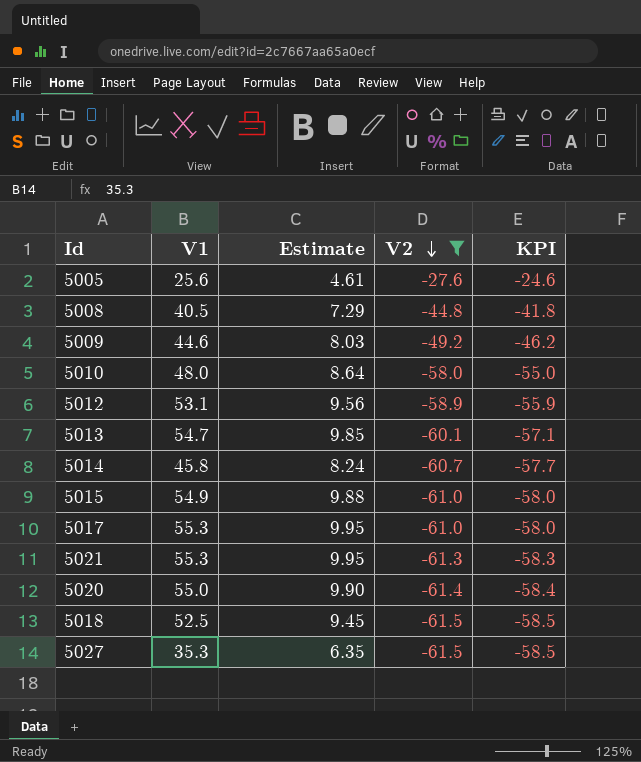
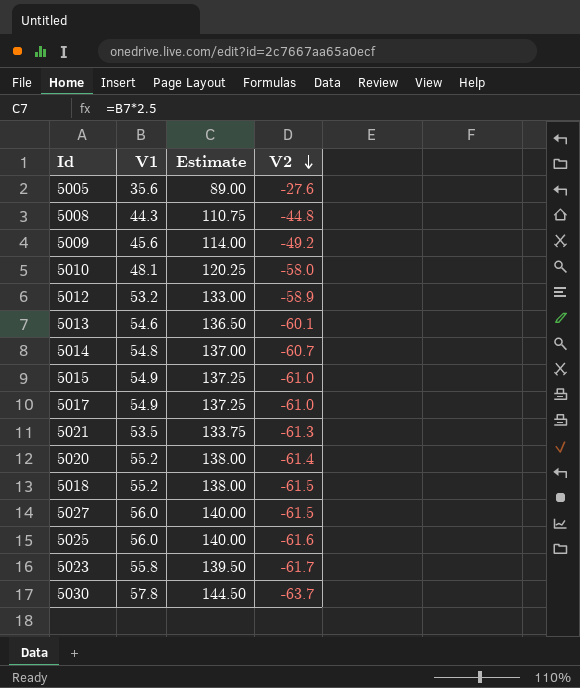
filter: V2 >= -61.5 -> none
column KPI | formula: [V2] + 3 -> none
column Estimate | formula: [V1] * 0.18 -> [V1] * 2.5
5005 | V1: 25.6 -> 35.6
5008 | V1: 40.5 -> 44.3
5009 | V1: 44.6 -> 45.6
5010 | V1: 48.0 -> 48.1
5012 | V1: 53.1 -> 53.2
5013 | V1: 54.7 -> 54.6
5014 | V1: 45.8 -> 54.8
5017 | V1: 55.3 -> 54.9
5021 | V1: 55.3 -> 53.5
5020 | V1: 55.0 -> 55.2
5018 | V1: 52.5 -> 55.2
5027 | V1: 35.3 -> 56.0

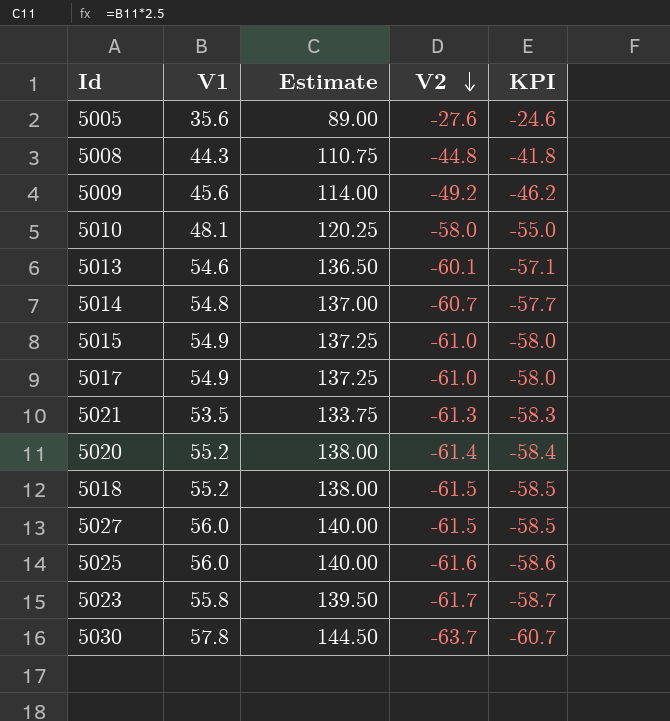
column KPI | formula: none -> [V2] + 3
row 5012: 53.2 | 133.00 | -58.9 -> none

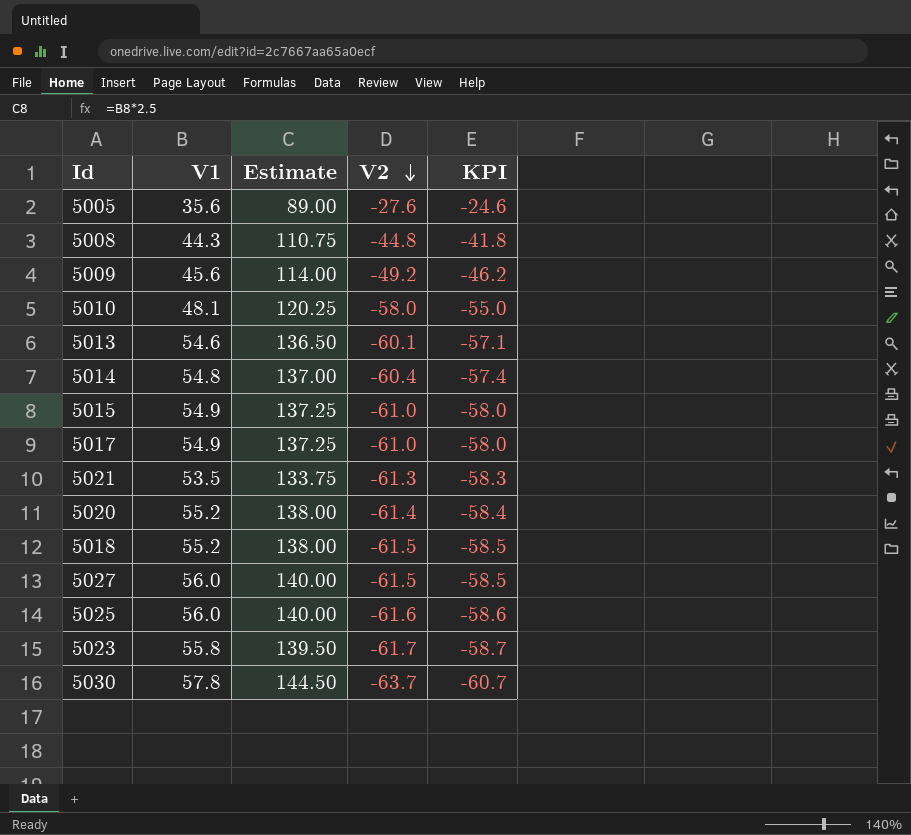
5014 | V2: -60.7 -> -60.4
5014 | KPI: -57.7 -> -57.4

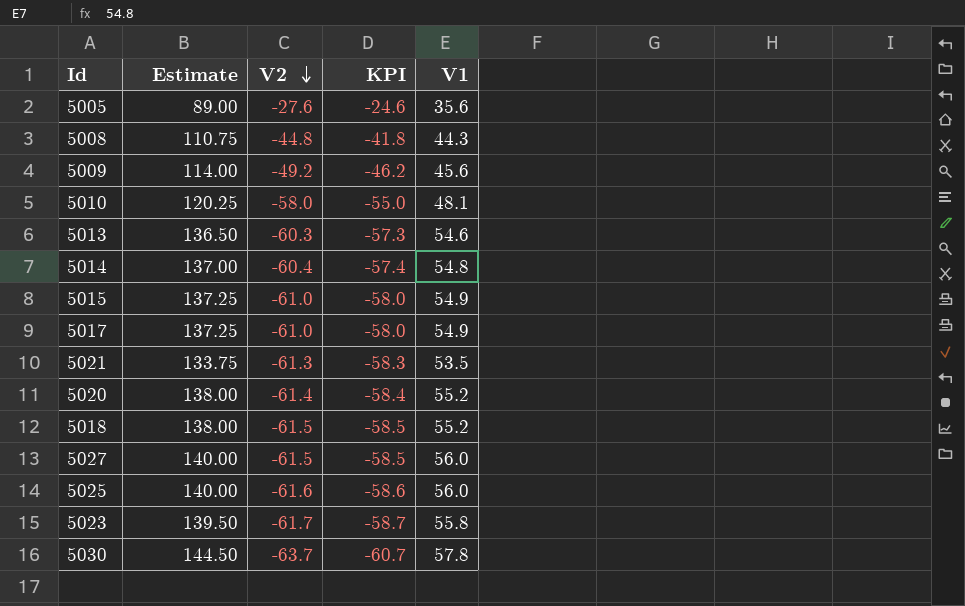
column V1 | position: 2 -> 5
5013 | V2: -60.1 -> -60.3
5013 | KPI: -57.1 -> -57.3

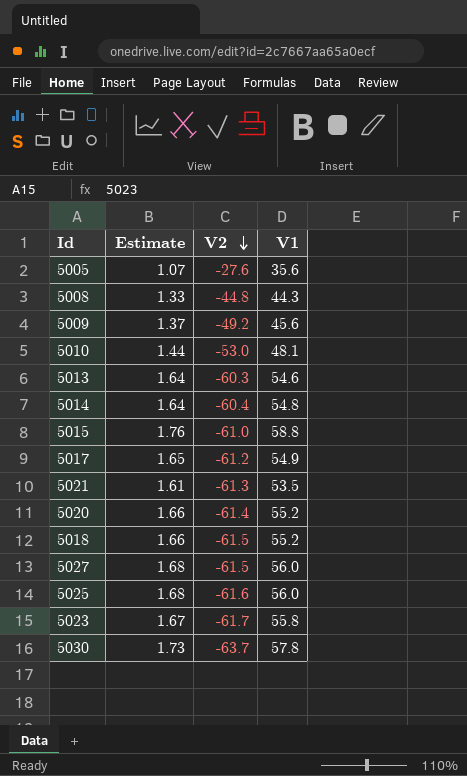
column KPI | formula: [V2] + 3 -> none
column Estimate | formula: [V1] * 2.5 -> [V1] * 0.03
5010 | V2: -58.0 -> -53.0
5015 | V1: 54.9 -> 58.8
5017 | V2: -61.0 -> -61.2

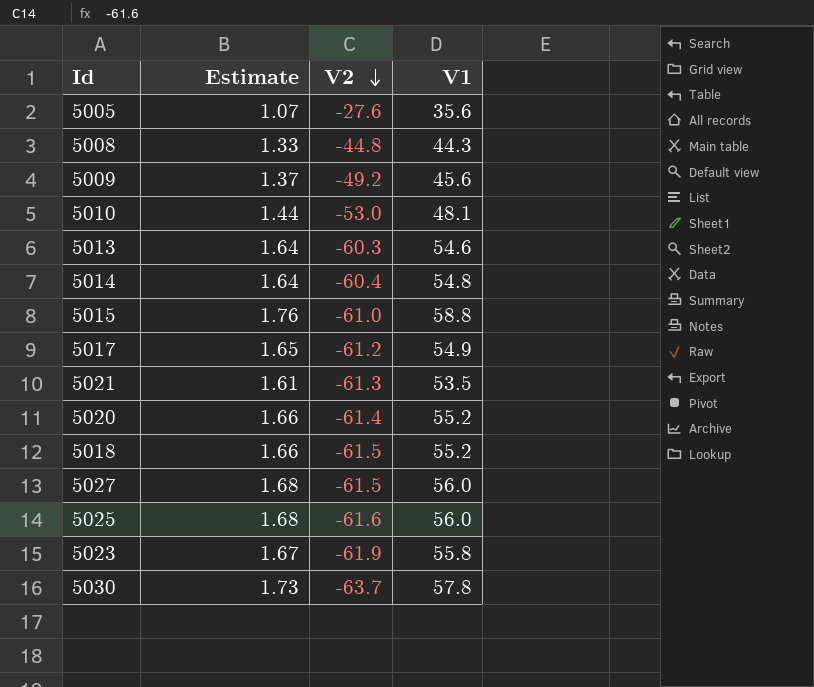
5023 | V2: -61.7 -> -61.9

